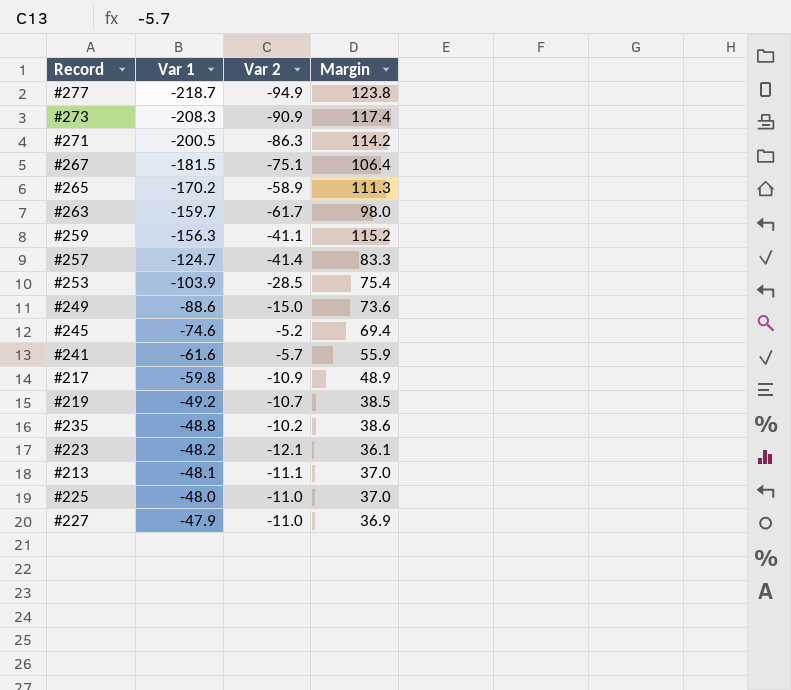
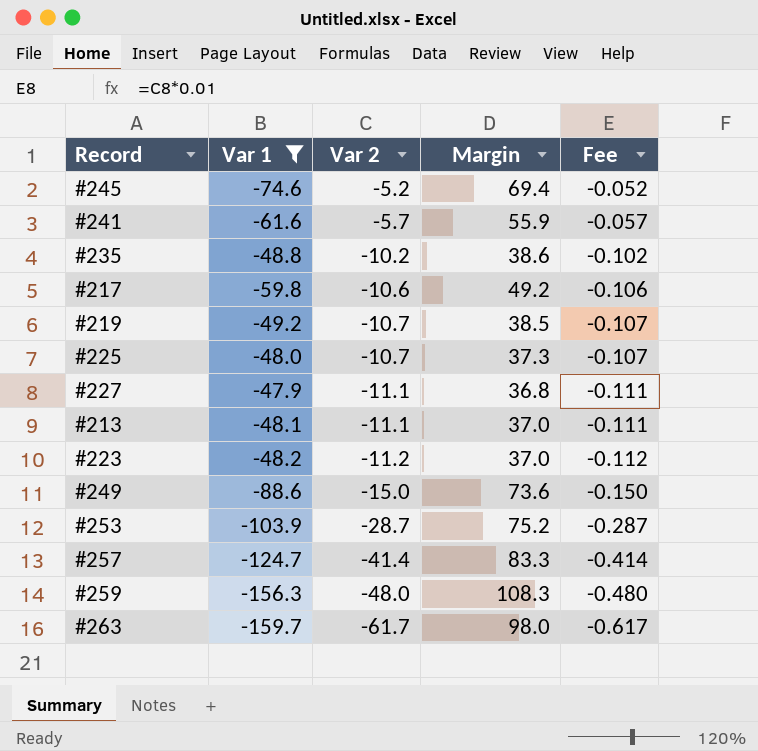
filter: none -> Var 1 >= -159.7
row order: Var 1 ascending -> Var 2 descending
column Fee | formula: none -> [Var 2] * 0.01
#217 | Var 2: -10.9 -> -10.6
#217 | Margin: 48.9 -> 49.2
#225 | Var 2: -11.0 -> -10.7
#225 | Margin: 37.0 -> 37.3
#227 | Var 2: -11.0 -> -11.1
#227 | Margin: 36.9 -> 36.8
#223 | Var 2: -12.1 -> -11.2
#223 | Margin: 36.1 -> 37.0
#253 | Var 2: -28.5 -> -28.7
#253 | Margin: 75.4 -> 75.2
#259 | Var 2: -41.1 -> -48.0
#259 | Margin: 115.2 -> 108.3

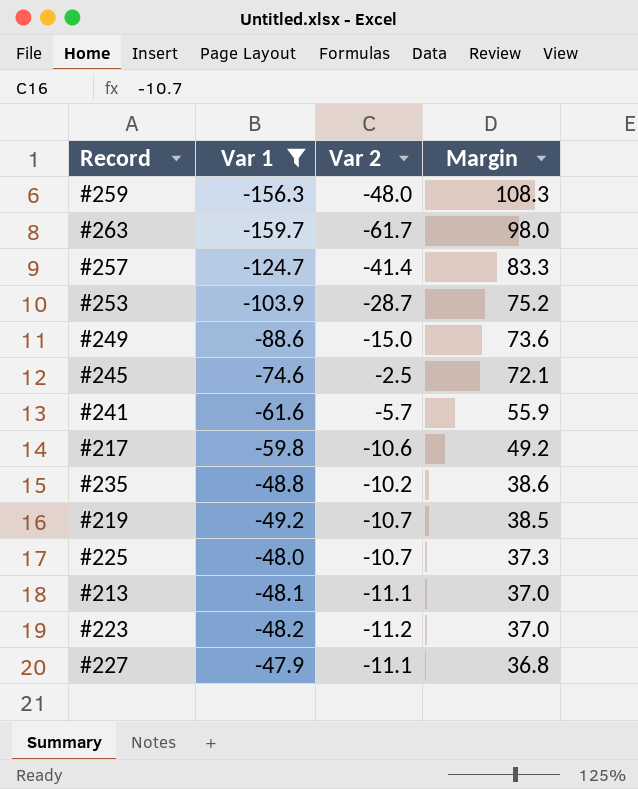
row order: Var 2 descending -> Margin descending
column Fee | formula: [Var 2] * 0.01 -> none
#245 | Var 2: -5.2 -> -2.5
#245 | Margin: 69.4 -> 72.1

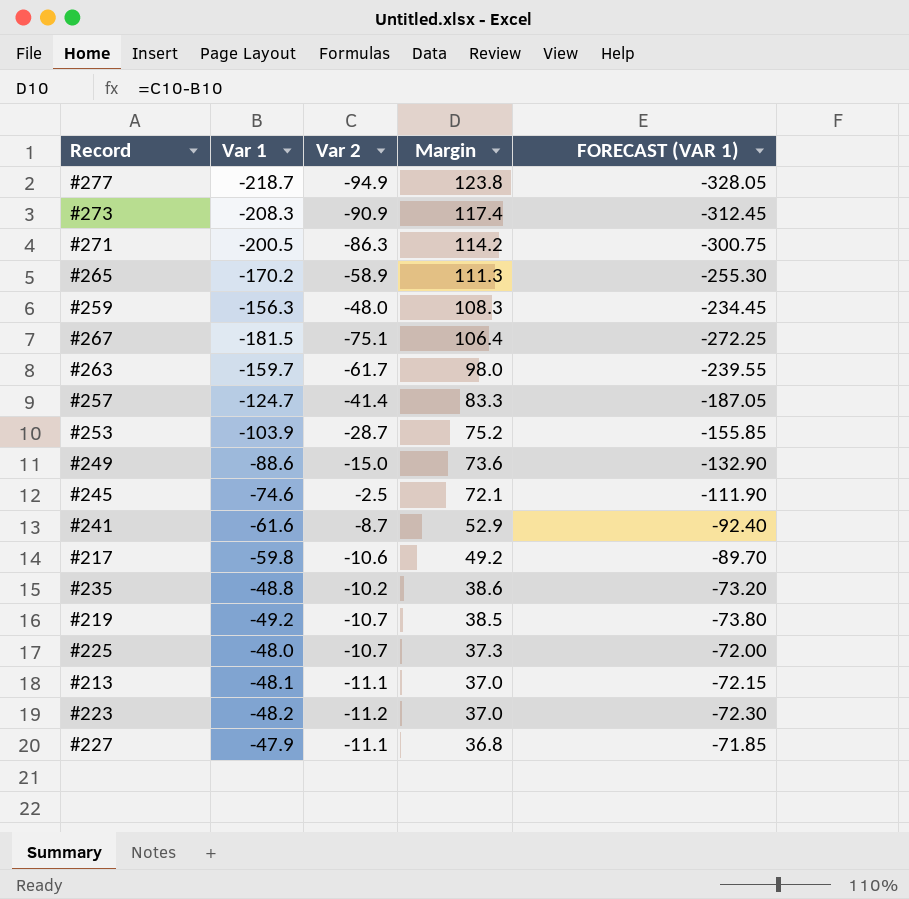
filter: Var 1 >= -159.7 -> none
column FORECAST (VAR 1) | formula: none -> [Var 1] * 1.5
#241 | Var 2: -5.7 -> -8.7
#241 | Margin: 55.9 -> 52.9

